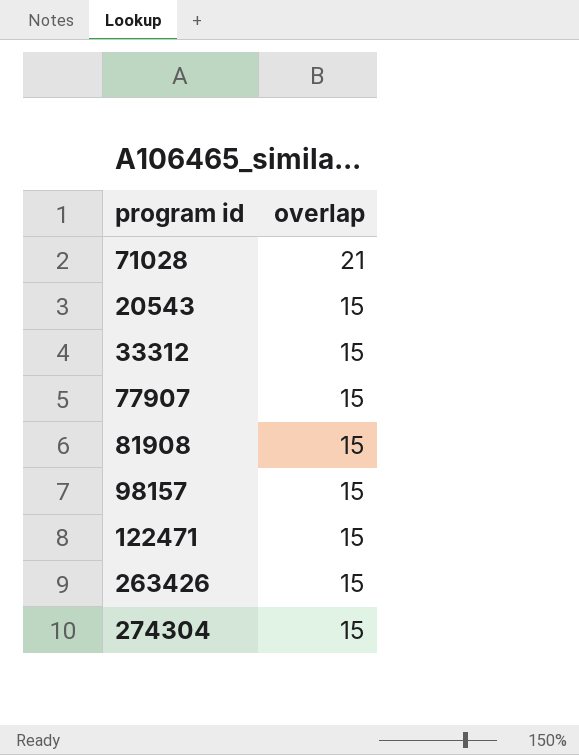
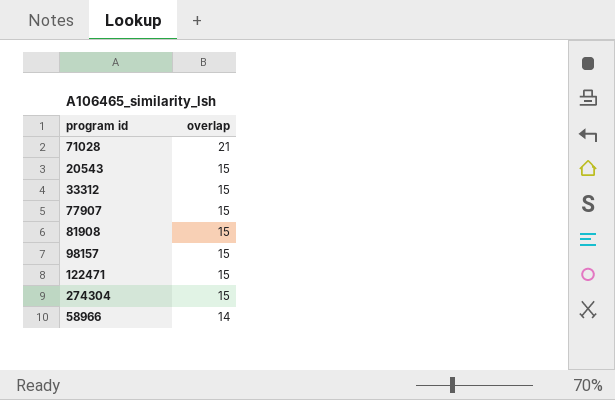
row 263426: 15 -> none
row 58966: none -> 14

